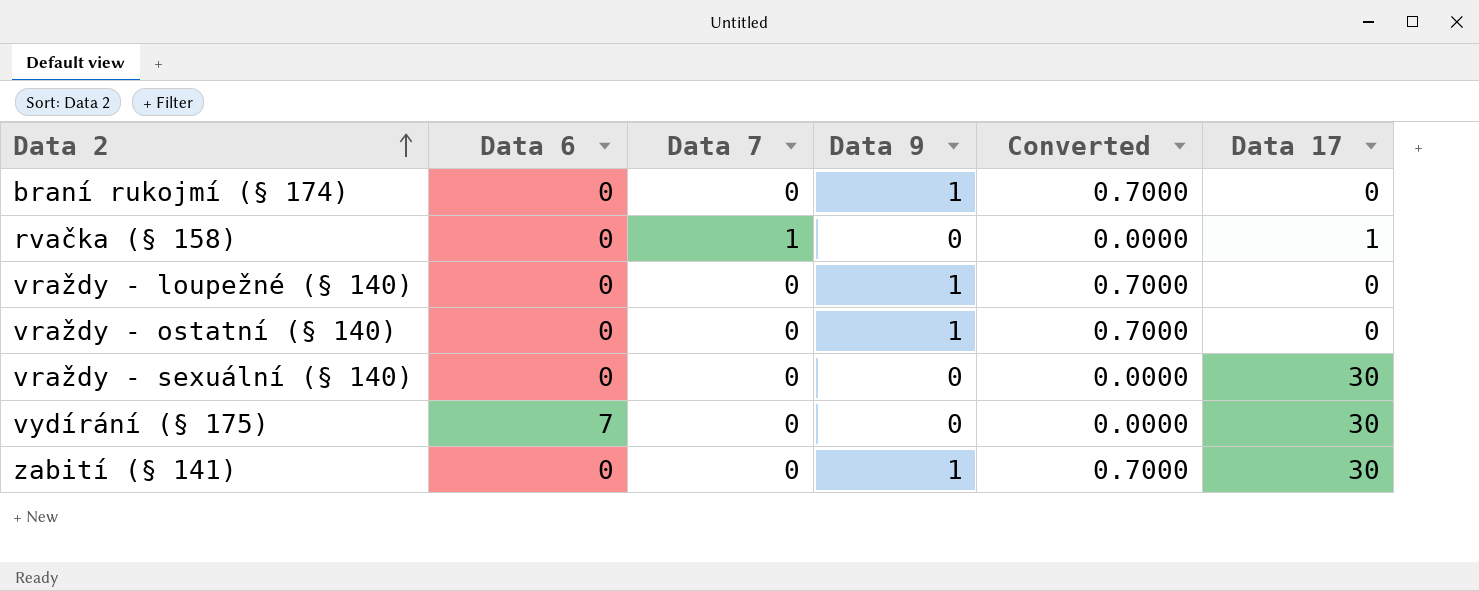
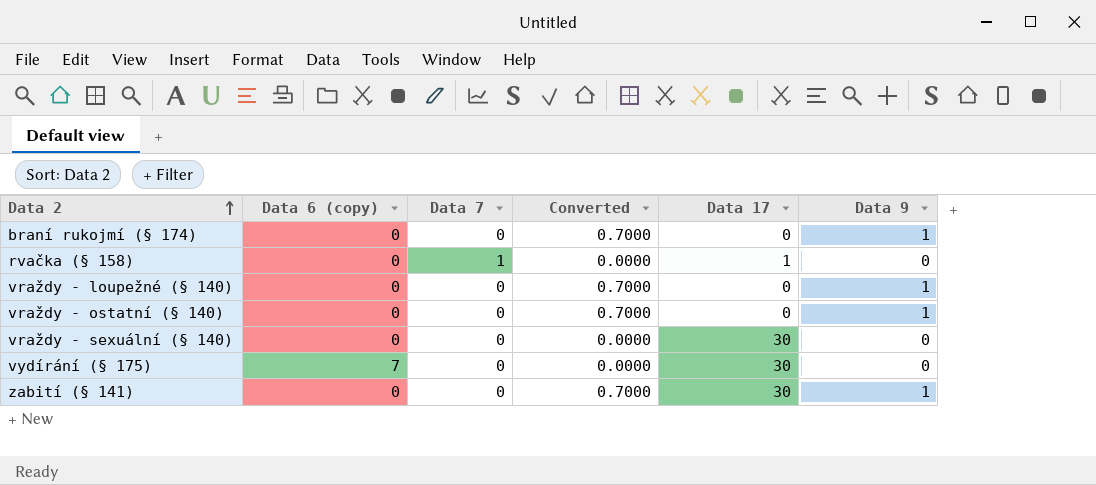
column name: Data 6 -> Data 6 (copy)
column Data 9 | position: 4 -> 6

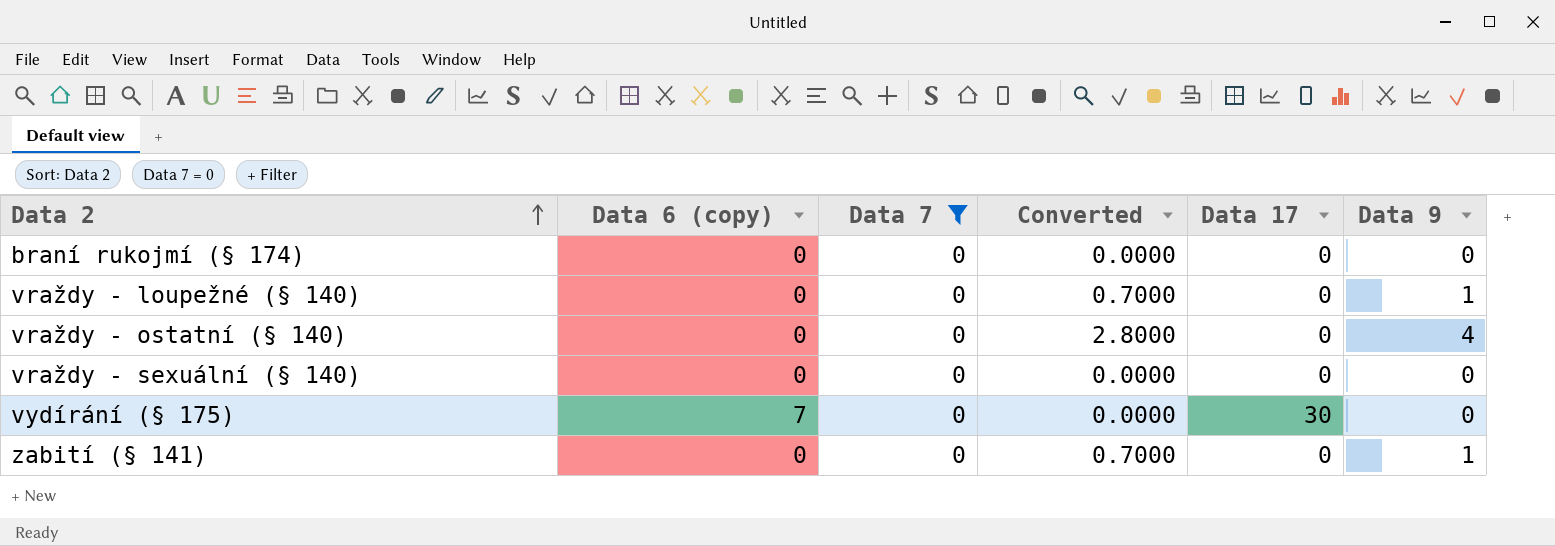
filter: none -> Data 7 = 0
braní rukojmí (§ 174) | Converted: 0.7000 -> 0.0000
braní rukojmí (§ 174) | Data 9: 1 -> 0
vraždy - ostatní (§ 140) | Converted: 0.7000 -> 2.8000
vraždy - ostatní (§ 140) | Data 9: 1 -> 4
vraždy - sexuální (§ 140) | Data 17: 30 -> 0
zabití (§ 141) | Data 17: 30 -> 0

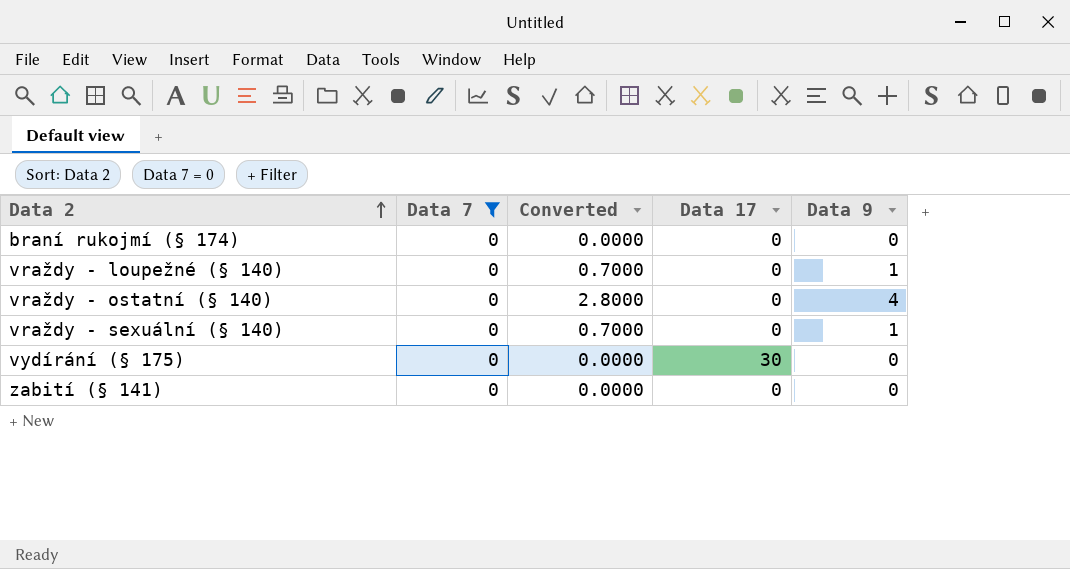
column Data 6 (copy) | position: 2 -> none
vraždy - sexuální (§ 140) | Converted: 0.0000 -> 0.7000
vraždy - sexuální (§ 140) | Data 9: 0 -> 1
zabití (§ 141) | Converted: 0.7000 -> 0.0000
zabití (§ 141) | Data 9: 1 -> 0

